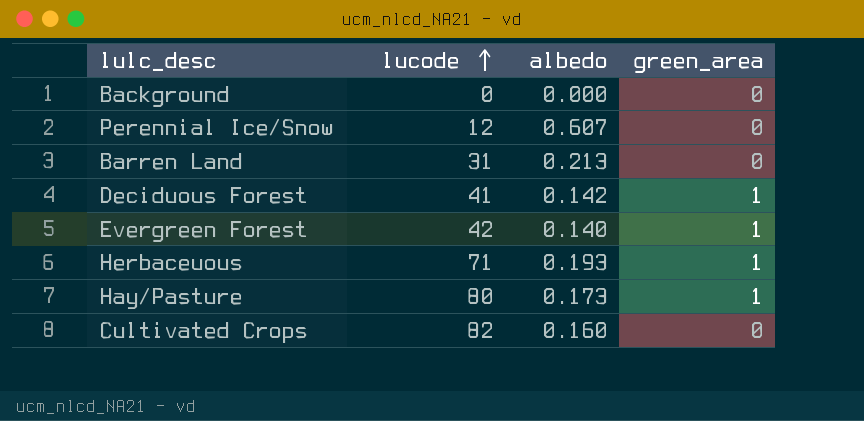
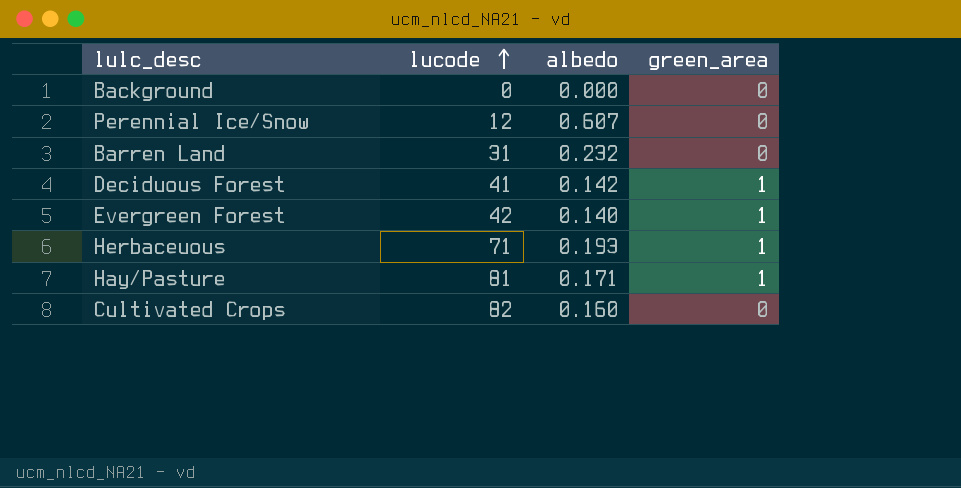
Barren Land | albedo: 0.213 -> 0.232
Hay/Pasture | lucode: 80 -> 81
Hay/Pasture | albedo: 0.173 -> 0.171

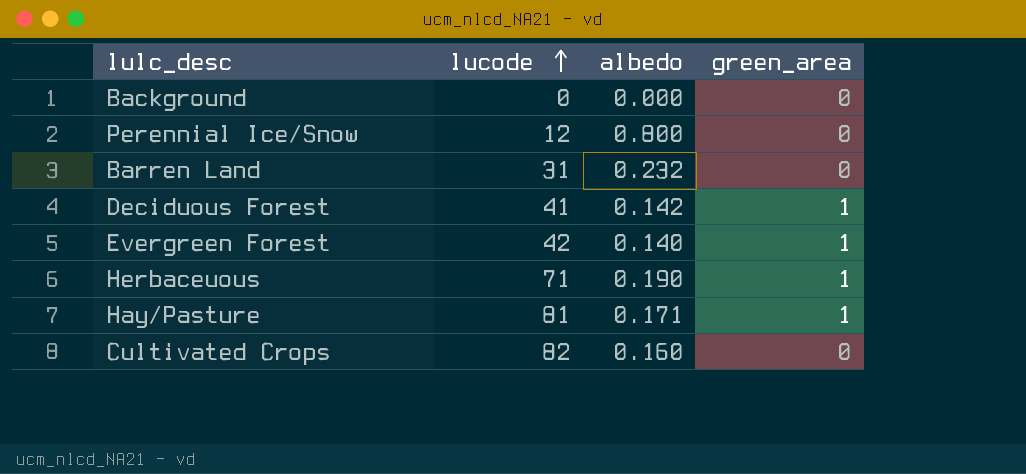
Perennial Ice/Snow | albedo: 0.607 -> 0.800
Herbaceuous | albedo: 0.193 -> 0.190

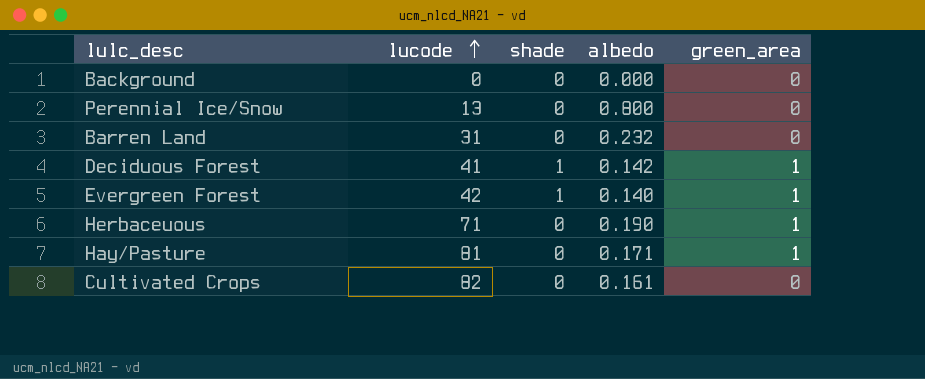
column shade | position: none -> 3
Perennial Ice/Snow | lucode: 12 -> 13
Cultivated Crops | albedo: 0.160 -> 0.161

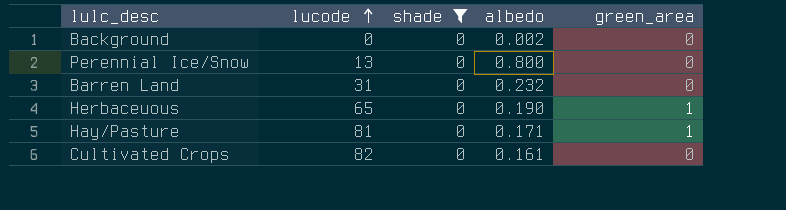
filter: none -> shade = 0
Background | albedo: 0.000 -> 0.002
Herbaceuous | lucode: 71 -> 65

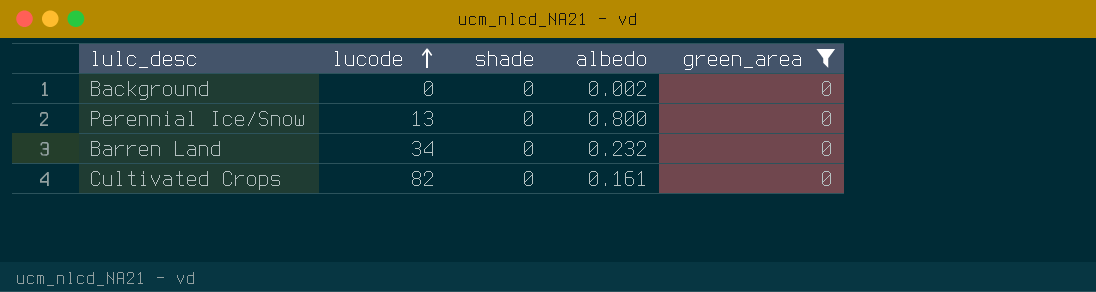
filter: shade = 0 -> green_area = 0
Barren Land | lucode: 31 -> 34

